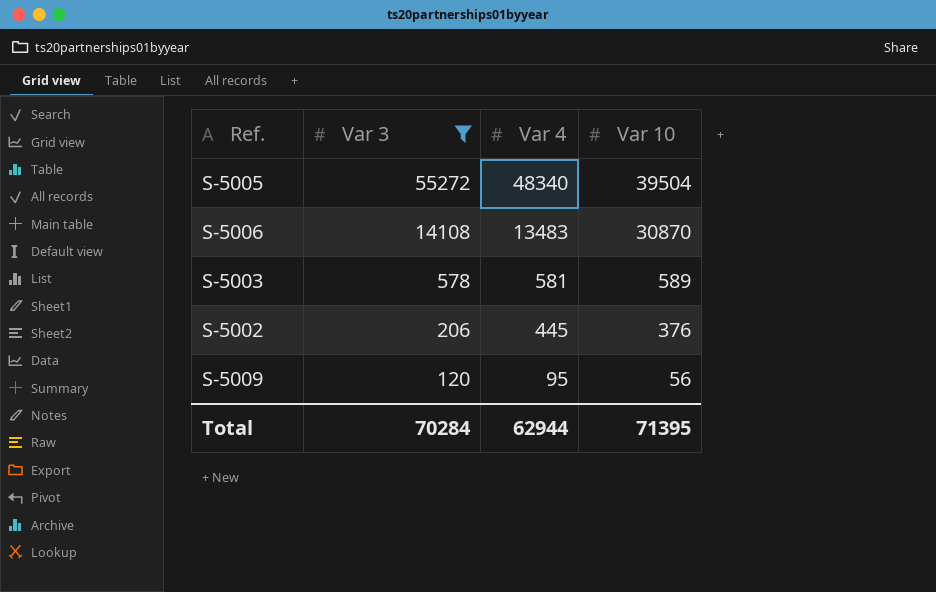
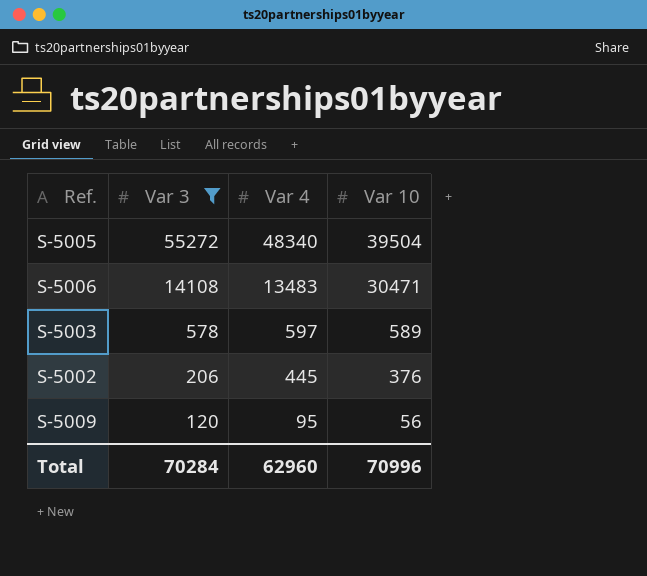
S-5006 | Var 10: 30870 -> 30471
S-5003 | Var 4: 581 -> 597
Total | Var 4: 62944 -> 62960
Total | Var 10: 71395 -> 70996

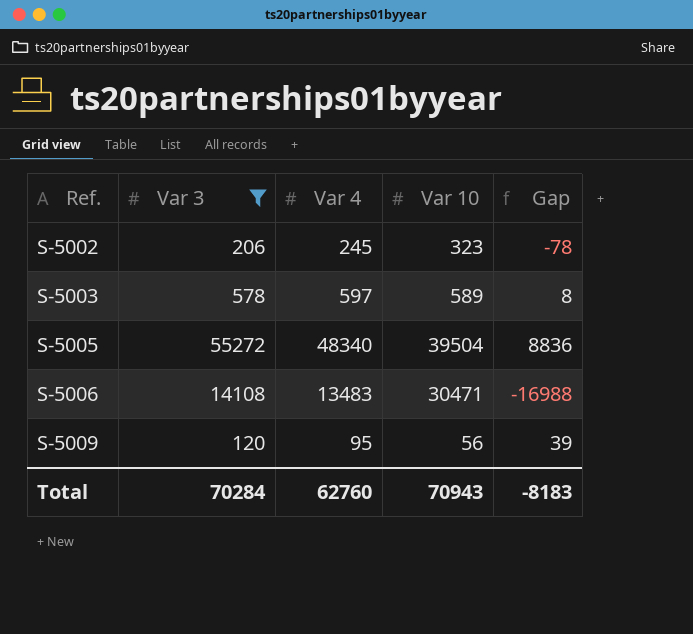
row order: Var 3 descending -> Ref. ascending
column Gap | formula: none -> [Var 4] - [Var 10]
S-5002 | Var 4: 445 -> 245
S-5002 | Var 10: 376 -> 323
Total | Var 4: 62960 -> 62760
Total | Var 10: 70996 -> 70943

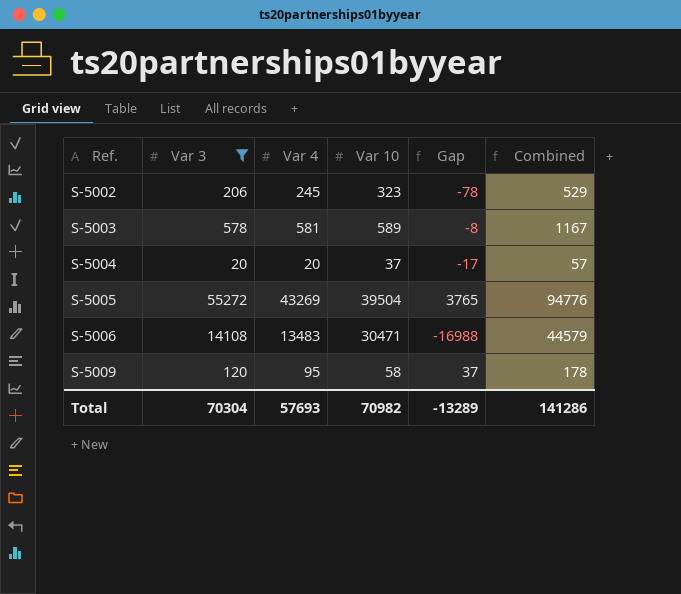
column Combined | formula: none -> [Var 3] + [Var 10]
S-5003 | Var 4: 597 -> 581
S-5003 | Gap: 8 -> -8
row S-5004: none -> 20 | 20 | 37 | -17 | 57
S-5005 | Var 4: 48340 -> 43269
S-5005 | Gap: 8836 -> 3765
S-5009 | Var 10: 56 -> 58
S-5009 | Gap: 39 -> 37
Total | Var 3: 70284 -> 70304
Total | Var 4: 62760 -> 57693
Total | Var 10: 70943 -> 70982
Total | Gap: -8183 -> -13289

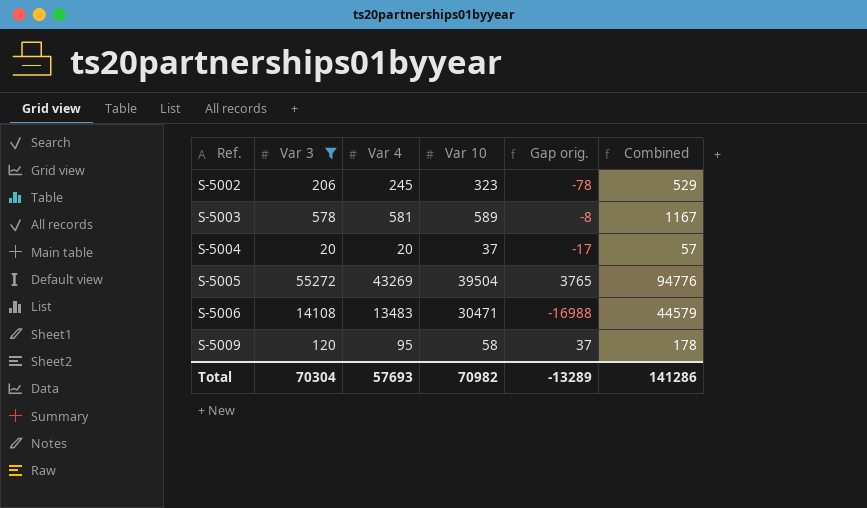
column name: Gap -> Gap orig.

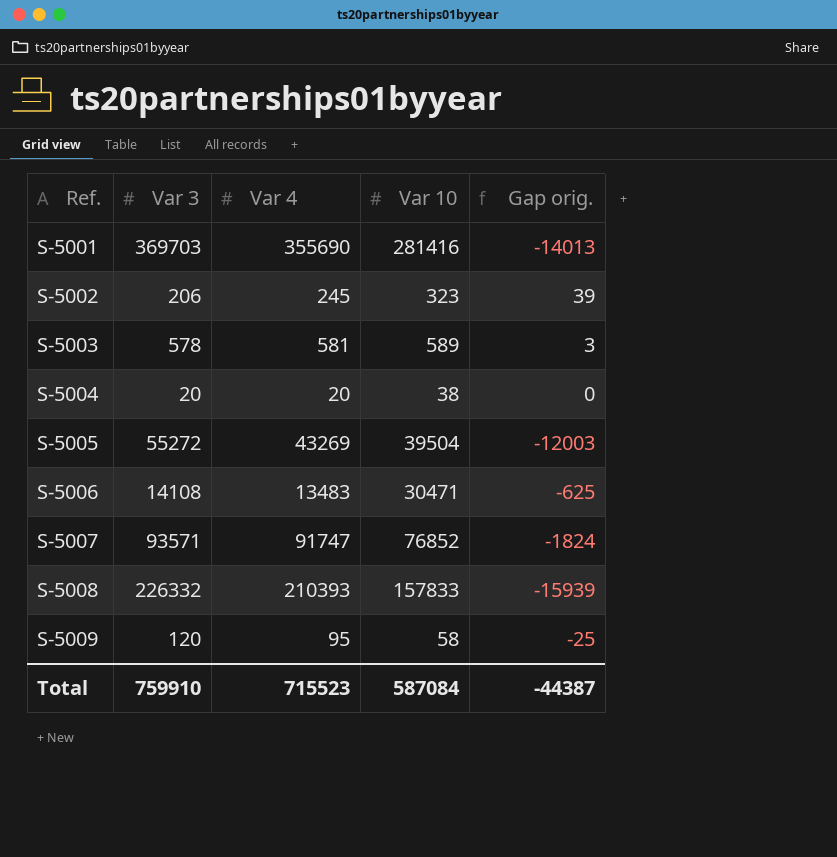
filter: Var 3 <= 55272 -> none
column Combined | formula: [Var 3] + [Var 10] -> none
column Gap orig. | formula: [Var 4] - [Var 10] -> [Var 4] - [Var 3]
S-5004 | Var 10: 37 -> 38
Total | Var 3: 70304 -> 759910
Total | Var 4: 57693 -> 715523
Total | Var 10: 70982 -> 587084
Total | Gap orig.: -13289 -> -44387

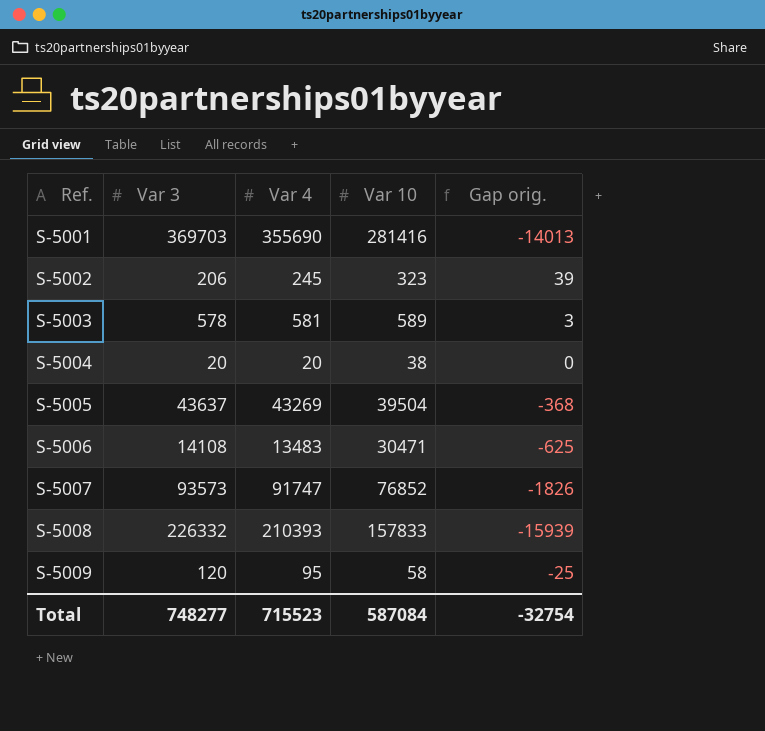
S-5005 | Var 3: 55272 -> 43637
S-5005 | Gap orig.: -12003 -> -368
S-5007 | Var 3: 93571 -> 93573
S-5007 | Gap orig.: -1824 -> -1826
Total | Var 3: 759910 -> 748277
Total | Gap orig.: -44387 -> -32754

